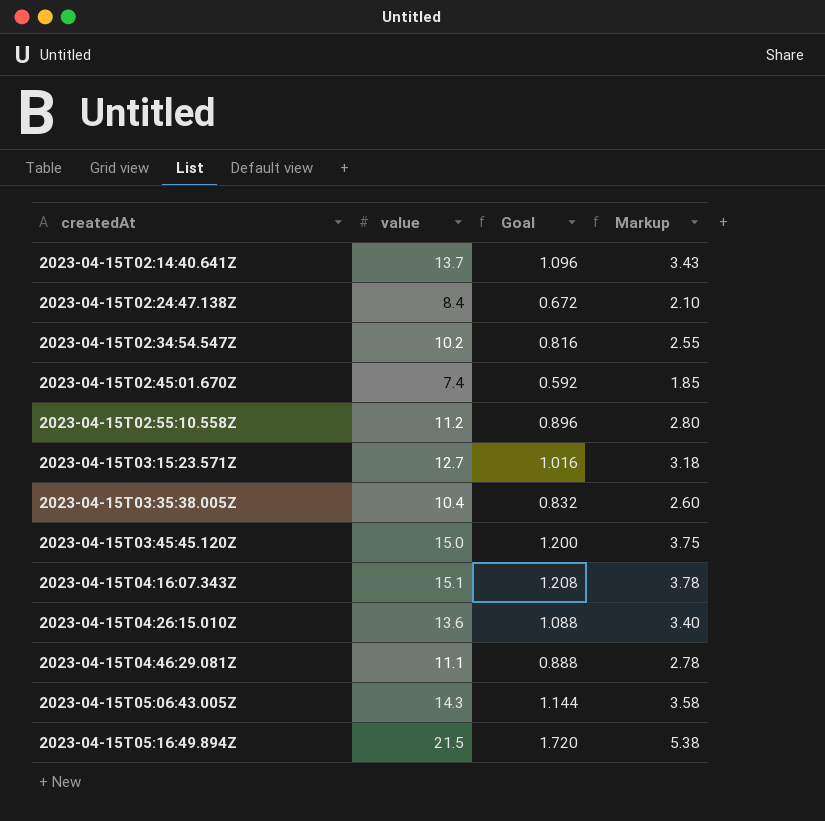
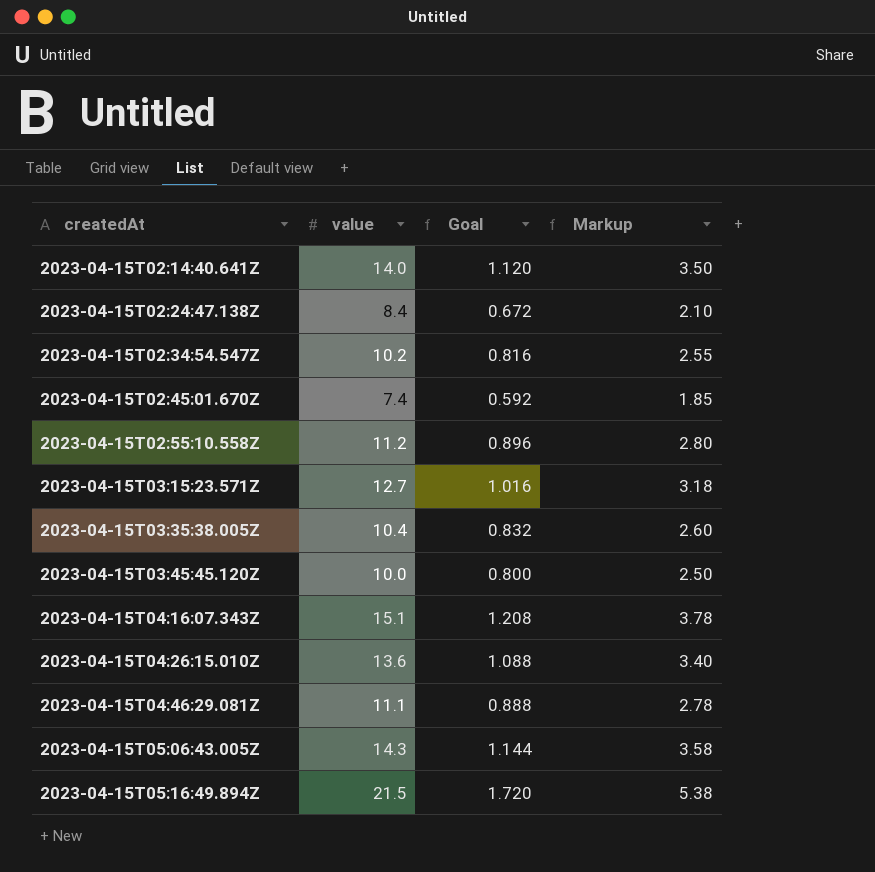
2023-04-15T02:14:40.641Z | value: 13.7 -> 14.0
2023-04-15T02:14:40.641Z | Goal: 1.096 -> 1.120
2023-04-15T02:14:40.641Z | Markup: 3.43 -> 3.50
2023-04-15T03:45:45.120Z | value: 15.0 -> 10.0
2023-04-15T03:45:45.120Z | Goal: 1.200 -> 0.800
2023-04-15T03:45:45.120Z | Markup: 3.75 -> 2.50

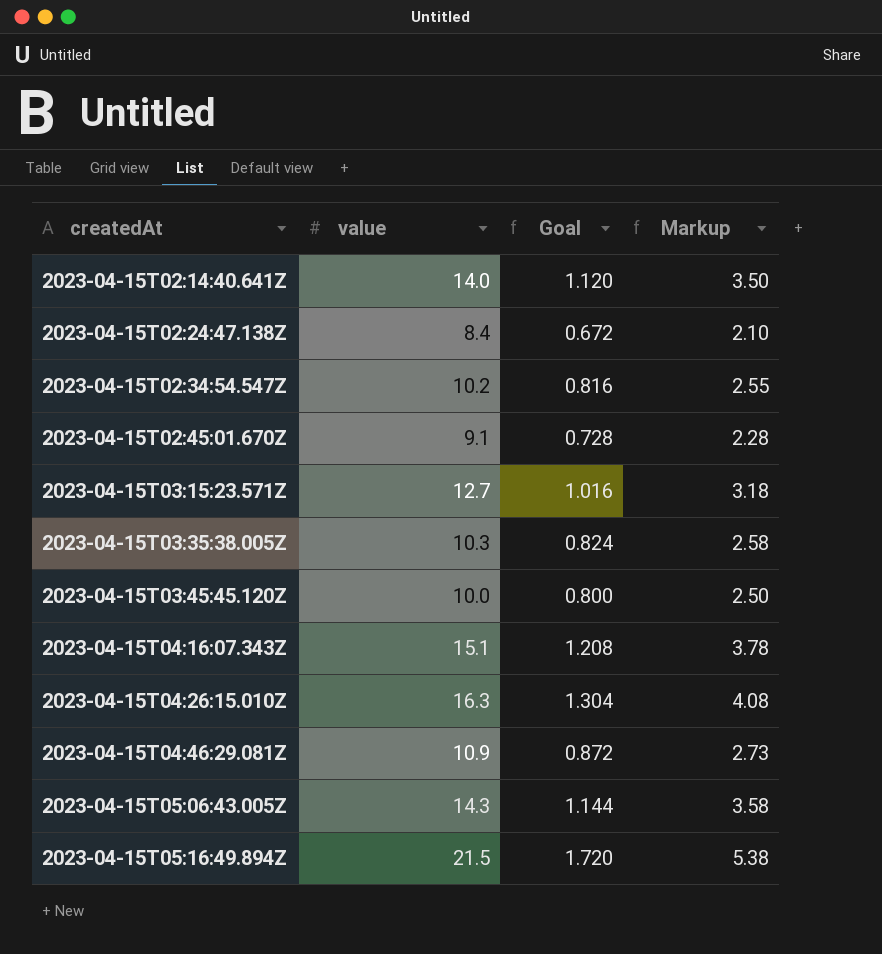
row 2023-04-15T02:55:10.558Z: 11.2 | 0.896 | 2.80 -> none
2023-04-15T02:45:01.670Z | value: 7.4 -> 9.1
2023-04-15T02:45:01.670Z | Goal: 0.592 -> 0.728
2023-04-15T02:45:01.670Z | Markup: 1.85 -> 2.28
2023-04-15T03:35:38.005Z | value: 10.4 -> 10.3
2023-04-15T03:35:38.005Z | Goal: 0.832 -> 0.824
2023-04-15T03:35:38.005Z | Markup: 2.60 -> 2.58
2023-04-15T04:26:15.010Z | value: 13.6 -> 16.3
2023-04-15T04:26:15.010Z | Goal: 1.088 -> 1.304
2023-04-15T04:26:15.010Z | Markup: 3.40 -> 4.08
2023-04-15T04:46:29.081Z | value: 11.1 -> 10.9
2023-04-15T04:46:29.081Z | Goal: 0.888 -> 0.872
2023-04-15T04:46:29.081Z | Markup: 2.78 -> 2.73

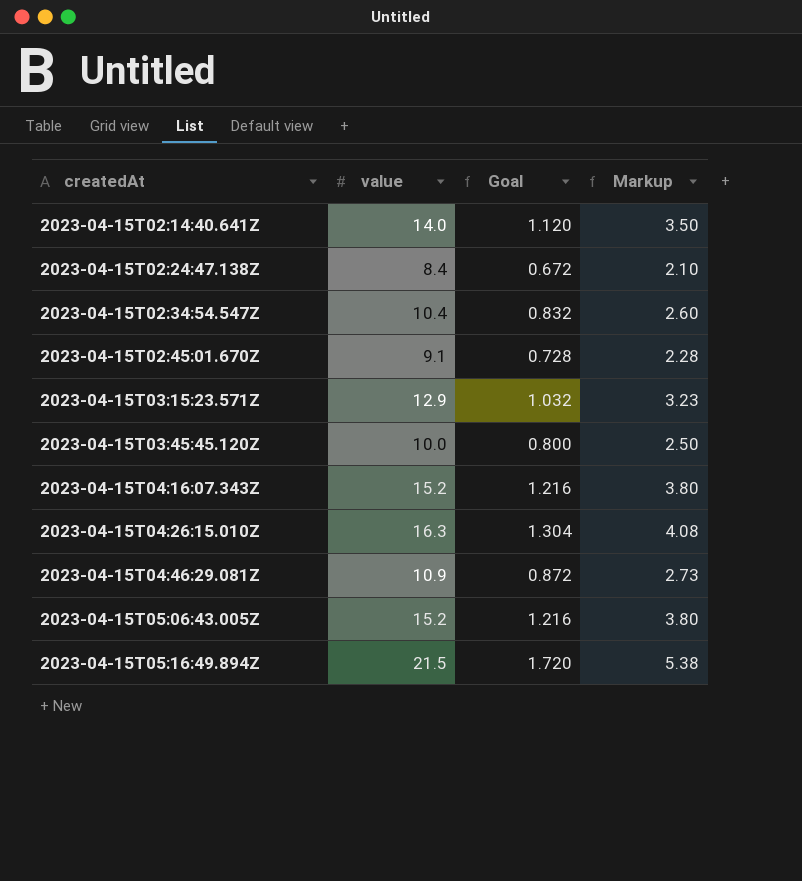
row 2023-04-15T03:35:38.005Z: 10.3 | 0.824 | 2.58 -> none
2023-04-15T02:34:54.547Z | value: 10.2 -> 10.4
2023-04-15T02:34:54.547Z | Goal: 0.816 -> 0.832
2023-04-15T02:34:54.547Z | Markup: 2.55 -> 2.60
2023-04-15T03:15:23.571Z | value: 12.7 -> 12.9
2023-04-15T03:15:23.571Z | Goal: 1.016 -> 1.032
2023-04-15T03:15:23.571Z | Markup: 3.18 -> 3.23
2023-04-15T04:16:07.343Z | value: 15.1 -> 15.2
2023-04-15T04:16:07.343Z | Goal: 1.208 -> 1.216
2023-04-15T04:16:07.343Z | Markup: 3.78 -> 3.80
2023-04-15T05:06:43.005Z | value: 14.3 -> 15.2
2023-04-15T05:06:43.005Z | Goal: 1.144 -> 1.216
2023-04-15T05:06:43.005Z | Markup: 3.58 -> 3.80

